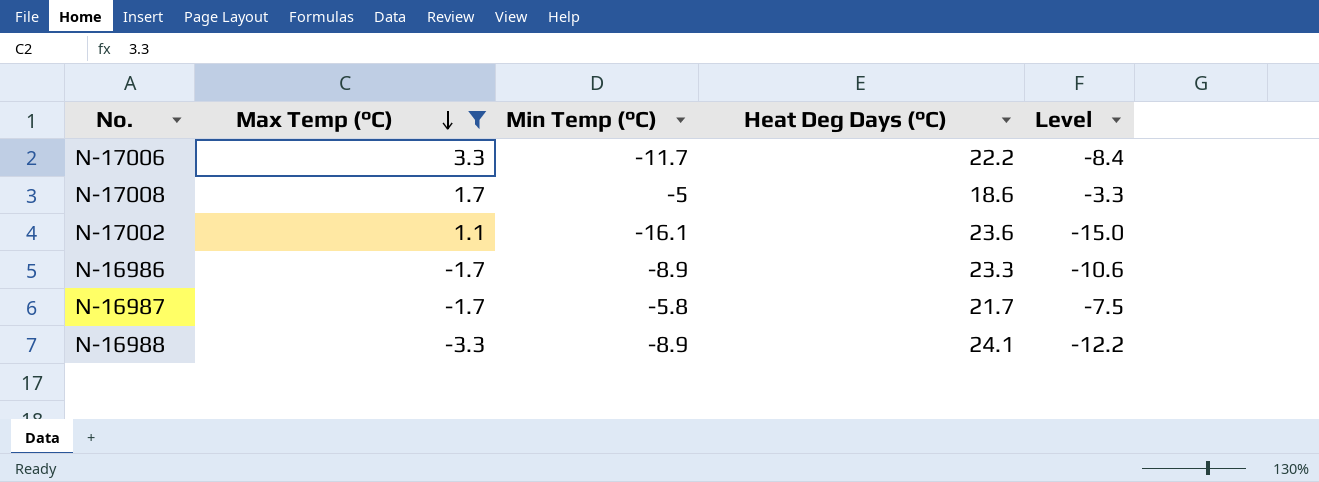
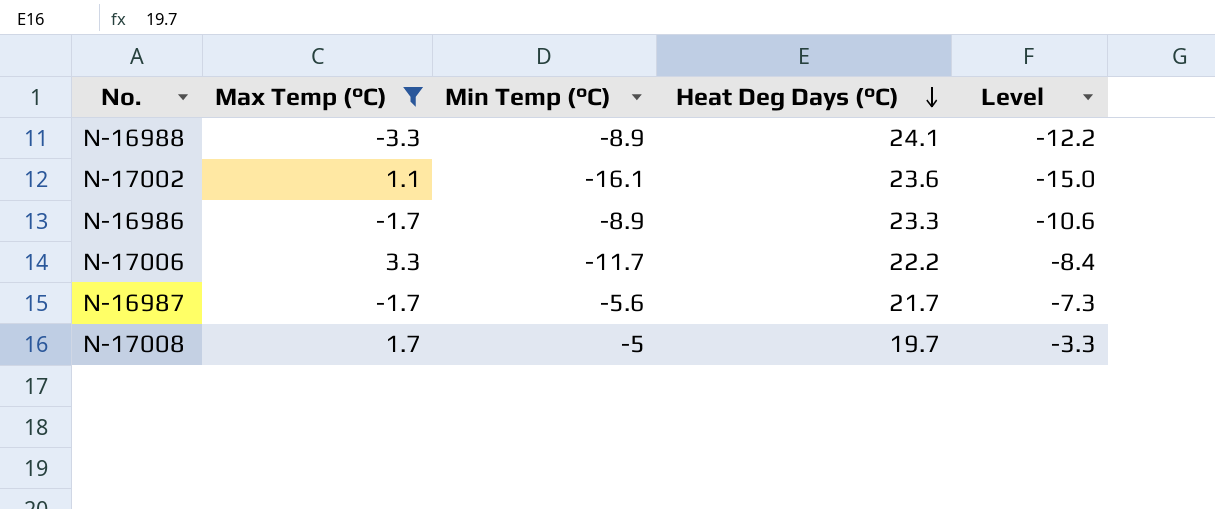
row order: Max Temp (°C) descending -> Heat Deg Days (°C) descending
N-16987 | Min Temp (°C): -5.8 -> -5.6
N-16987 | Level: -7.5 -> -7.3
N-17008 | Heat Deg Days (°C): 18.6 -> 19.7

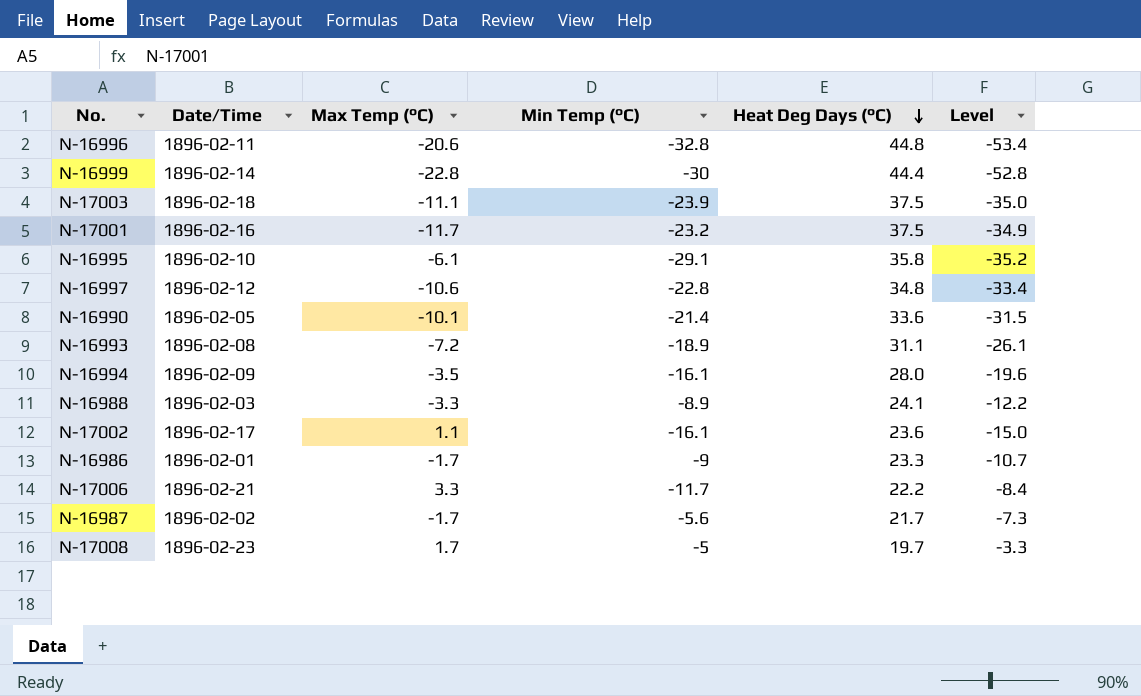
filter: Max Temp (°C) >= -3.3 -> none
column Date/Time | position: none -> 2
N-16986 | Min Temp (°C): -8.9 -> -9
N-16986 | Level: -10.6 -> -10.7

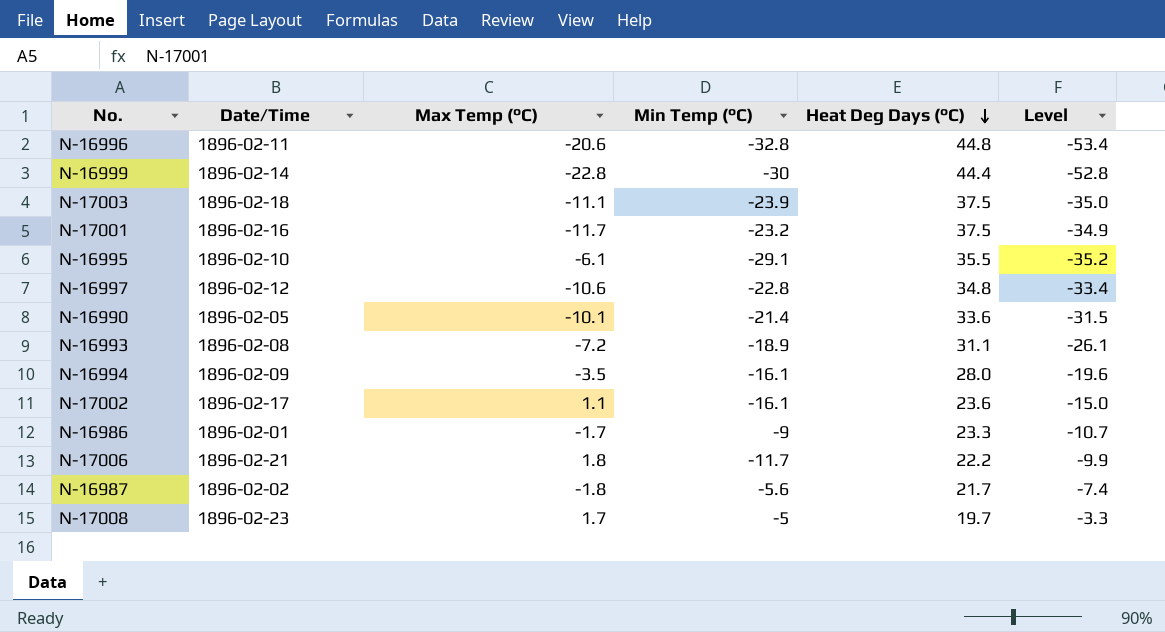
row N-16988: 1896-02-03 | -3.3 | -8.9 | 24.1 | -12.2 -> none
N-16995 | Heat Deg Days (°C): 35.8 -> 35.5
N-17006 | Max Temp (°C): 3.3 -> 1.8
N-17006 | Level: -8.4 -> -9.9
N-16987 | Max Temp (°C): -1.7 -> -1.8
N-16987 | Level: -7.3 -> -7.4

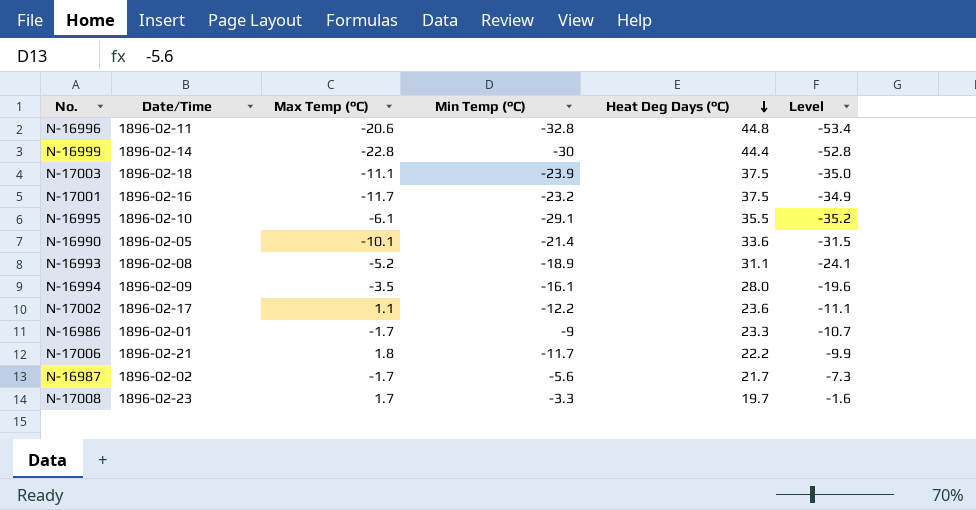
row N-16997: 1896-02-12 | -10.6 | -22.8 | 34.8 | -33.4 -> none
N-16993 | Max Temp (°C): -7.2 -> -5.2
N-16993 | Level: -26.1 -> -24.1
N-17002 | Min Temp (°C): -16.1 -> -12.2
N-17002 | Level: -15.0 -> -11.1
N-16987 | Max Temp (°C): -1.8 -> -1.7
N-16987 | Level: -7.4 -> -7.3
N-17008 | Min Temp (°C): -5 -> -3.3
N-17008 | Level: -3.3 -> -1.6

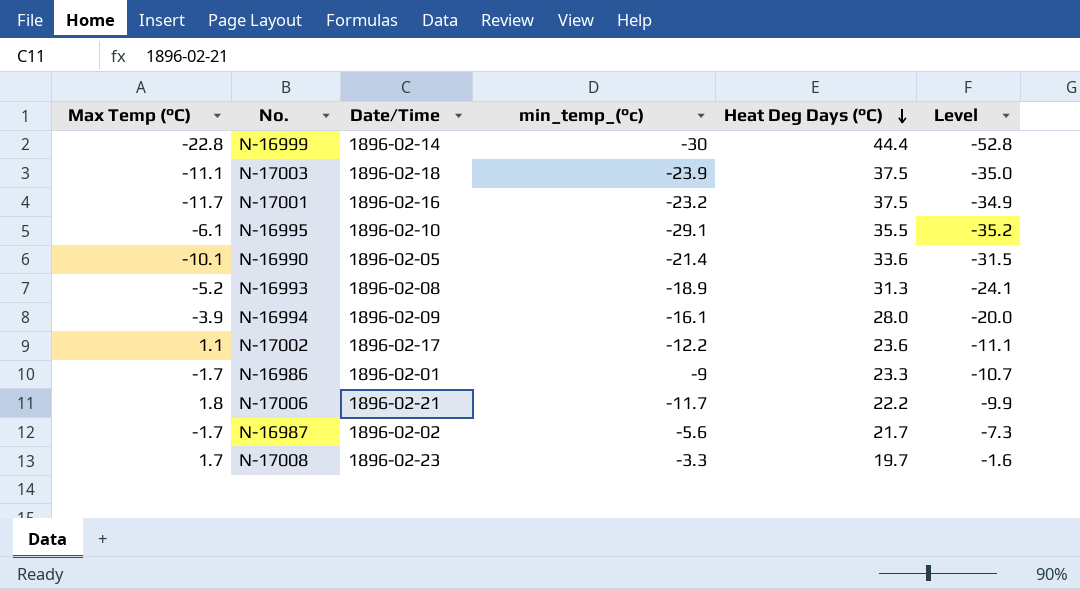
column Max Temp (°C) | position: 3 -> 1
column name: Min Temp (°C) -> min_temp_(°c)
row N-16996: 1896-02-11 | -20.6 | -32.8 | 44.8 | -53.4 -> none
N-16993 | Heat Deg Days (°C): 31.1 -> 31.3
N-16994 | Max Temp (°C): -3.5 -> -3.9
N-16994 | Level: -19.6 -> -20.0

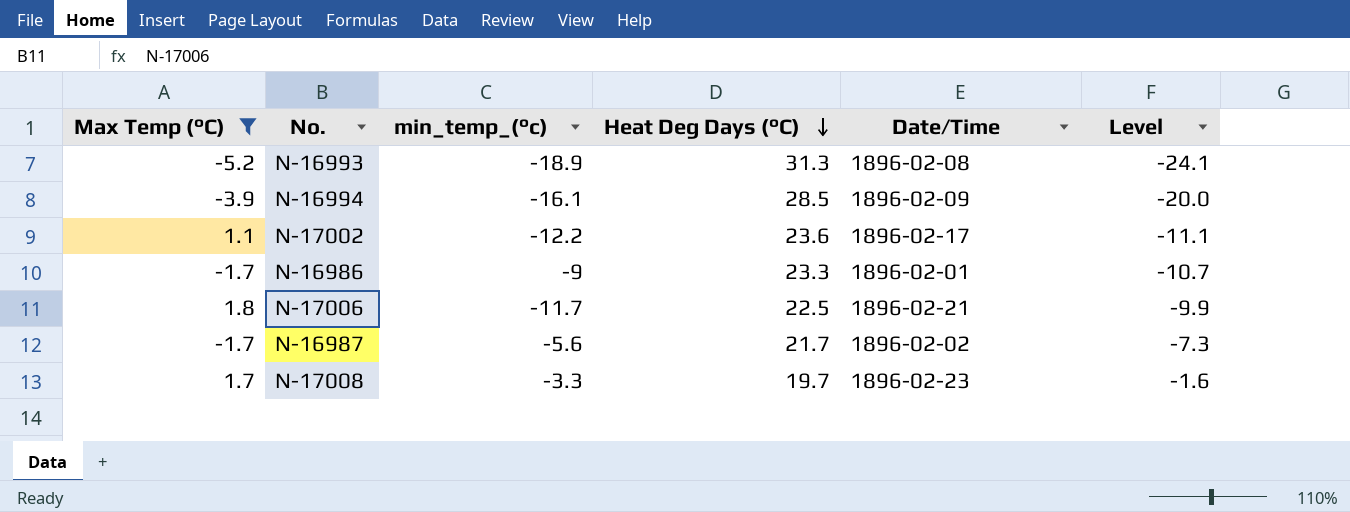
filter: none -> Max Temp (°C) >= -5.2
column Date/Time | position: 3 -> 5
N-16994 | Heat Deg Days (°C): 28.0 -> 28.5
N-17006 | Heat Deg Days (°C): 22.2 -> 22.5

